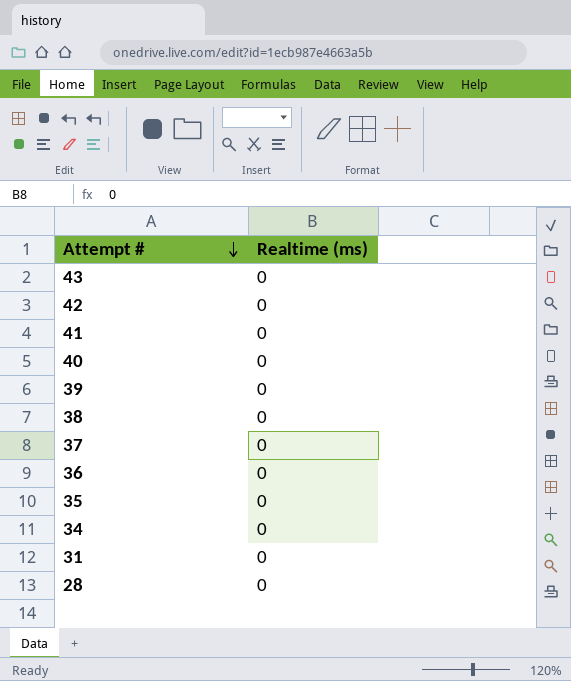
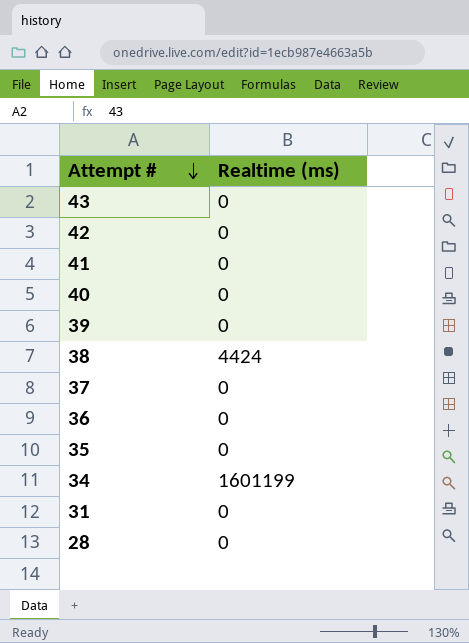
38 | Realtime (ms): 0 -> 4424
34 | Realtime (ms): 0 -> 1601199

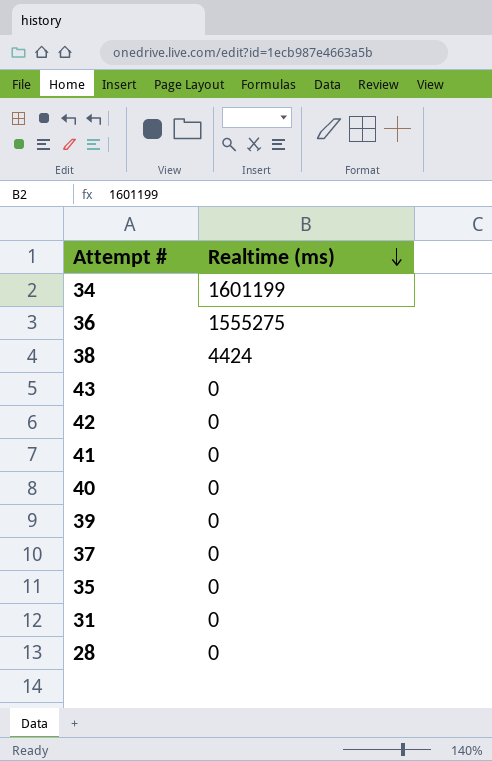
row order: Attempt # descending -> Realtime (ms) descending
36 | Realtime (ms): 0 -> 1555275

